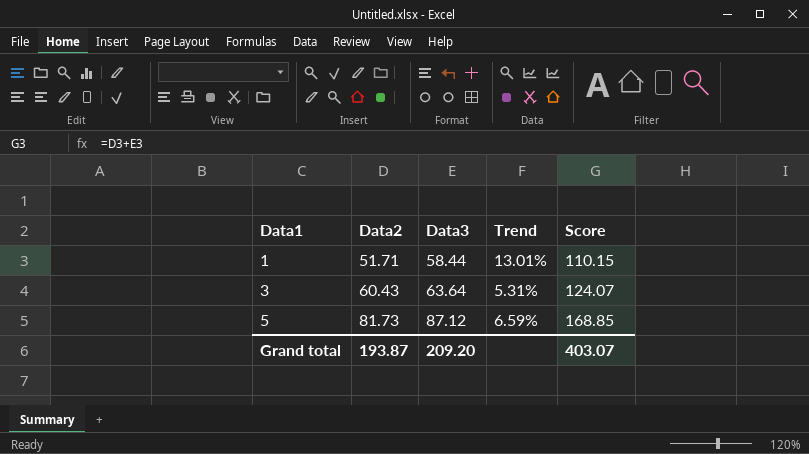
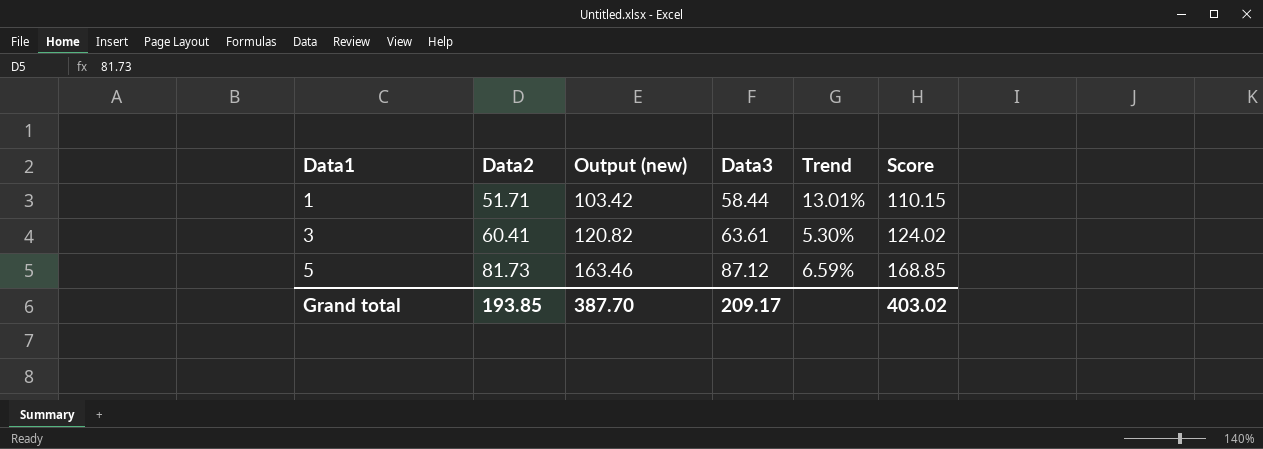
column Output (new) | formula: none -> [Data2] * 2
3 | Data2: 60.43 -> 60.41
3 | Data3: 63.64 -> 63.61
3 | Trend: 5.31% -> 5.30%
3 | Score: 124.07 -> 124.02
Grand total | Data2: 193.87 -> 193.85
Grand total | Data3: 209.20 -> 209.17
Grand total | Score: 403.07 -> 403.02

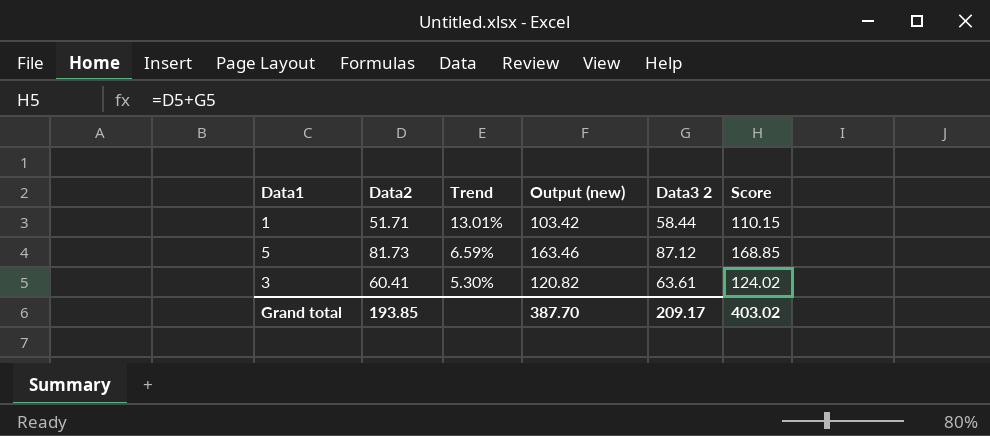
row order: Data1 ascending -> Trend descending
column Trend | position: 5 -> 3
column name: Data3 -> Data3 2

